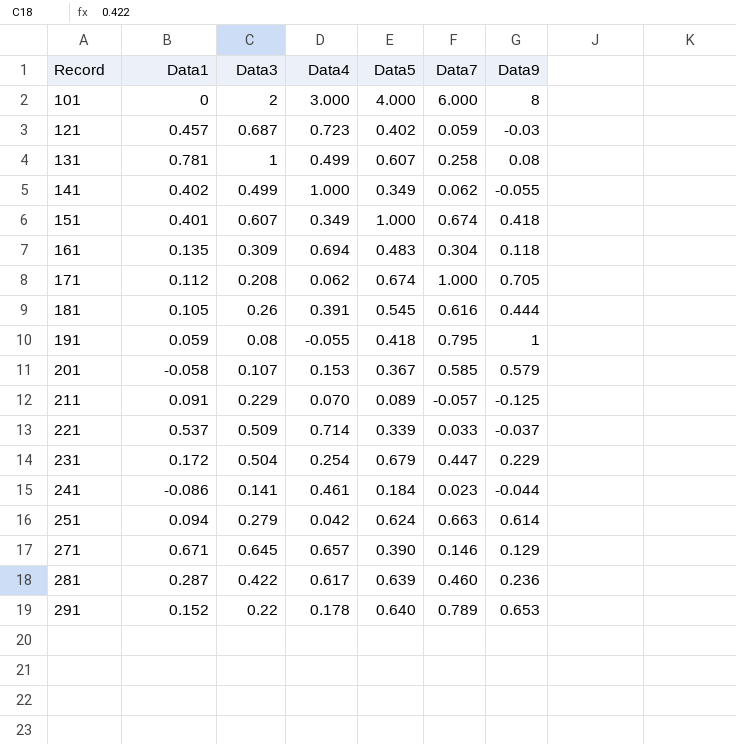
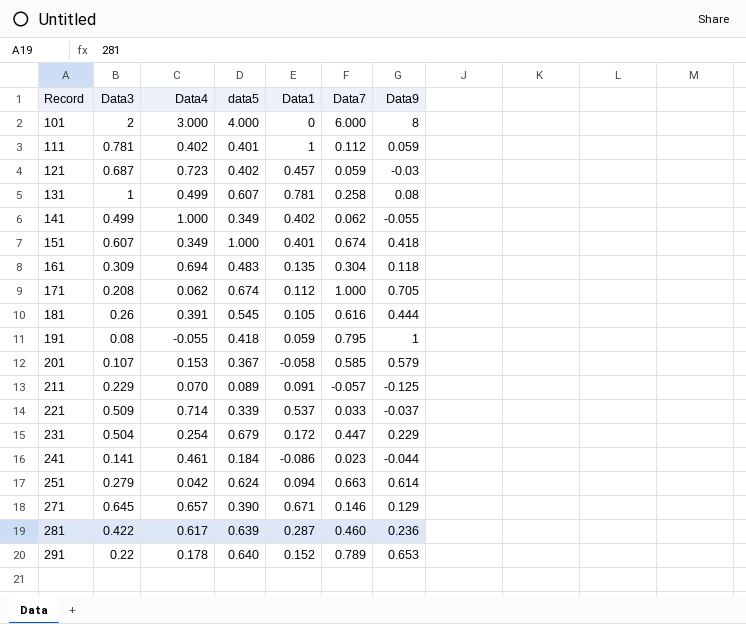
column name: Data5 -> data5
column Data1 | position: 2 -> 5
row 111: none -> 0.781 | 0.402 | 0.401 | 1 | 0.112 | 0.059

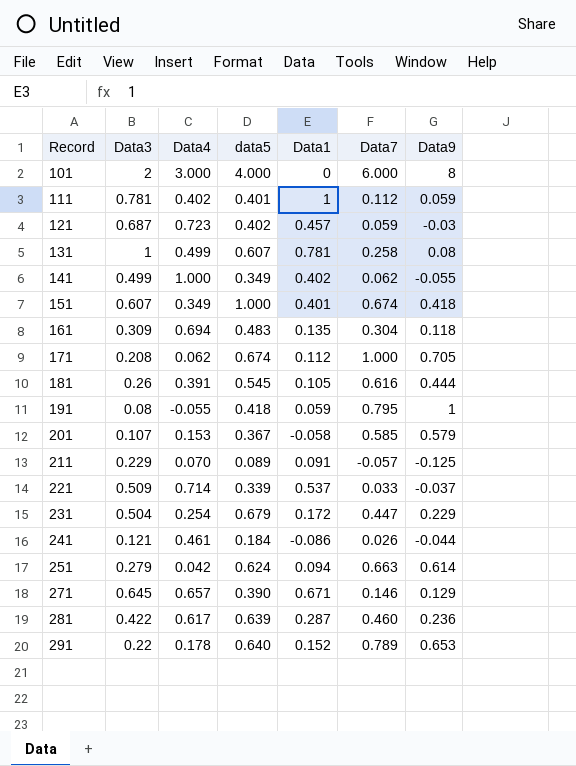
241 | Data3: 0.141 -> 0.121
241 | Data7: 0.023 -> 0.026

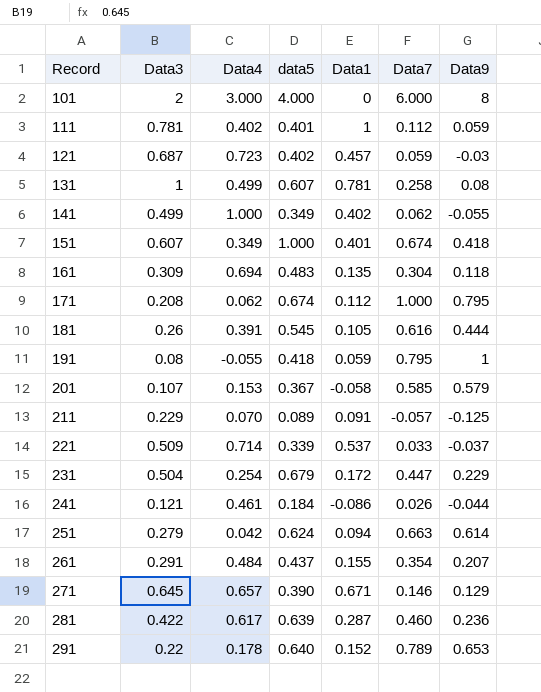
171 | Data9: 0.705 -> 0.795
row 261: none -> 0.291 | 0.484 | 0.437 | 0.155 | 0.354 | 0.207

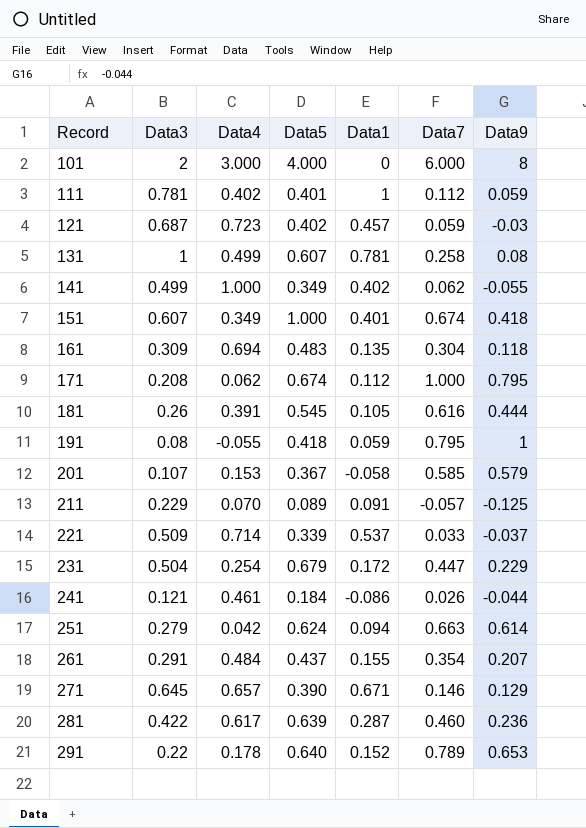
column name: data5 -> Data5

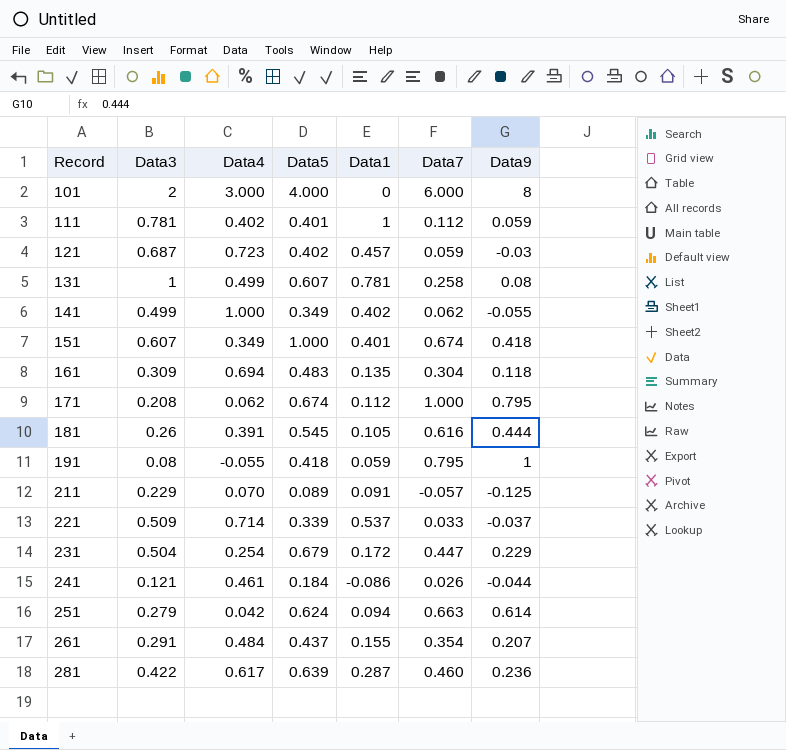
row 201: 0.107 | 0.153 | 0.367 | -0.058 | 0.585 | 0.579 -> none
row 271: 0.645 | 0.657 | 0.390 | 0.671 | 0.146 | 0.129 -> none
row 291: 0.22 | 0.178 | 0.640 | 0.152 | 0.789 | 0.653 -> none

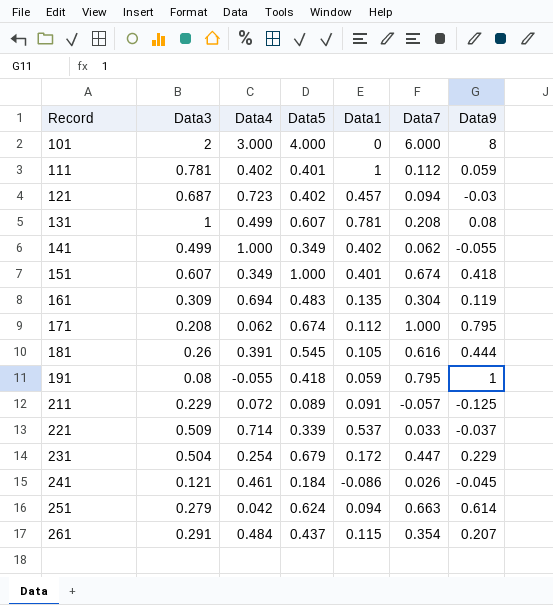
row 281: 0.422 | 0.617 | 0.639 | 0.287 | 0.460 | 0.236 -> none
121 | Data7: 0.059 -> 0.094
131 | Data7: 0.258 -> 0.208
161 | Data9: 0.118 -> 0.119
211 | Data4: 0.070 -> 0.072
241 | Data9: -0.044 -> -0.045
261 | Data1: 0.155 -> 0.115

